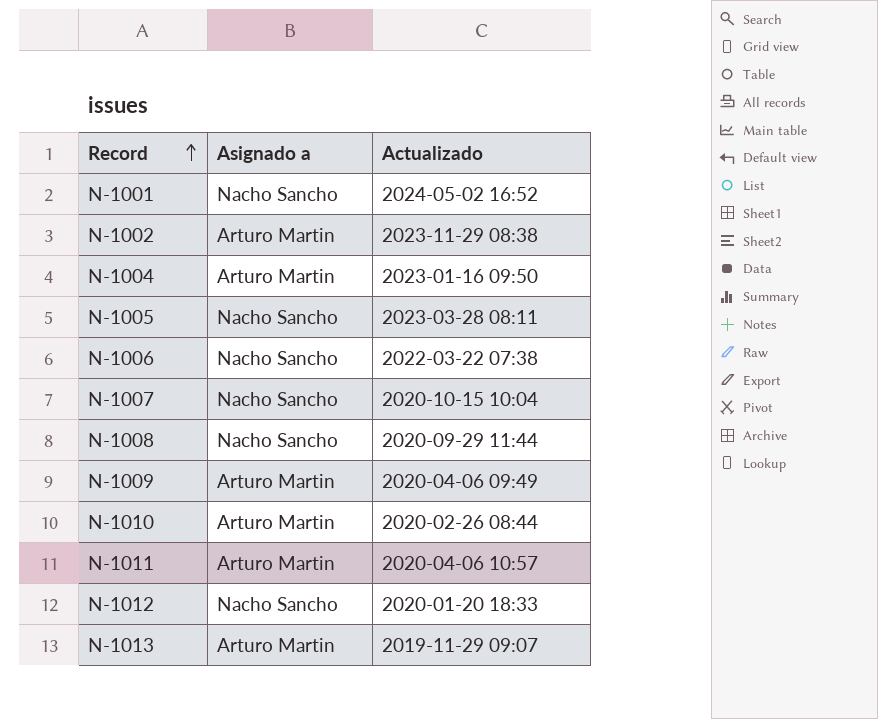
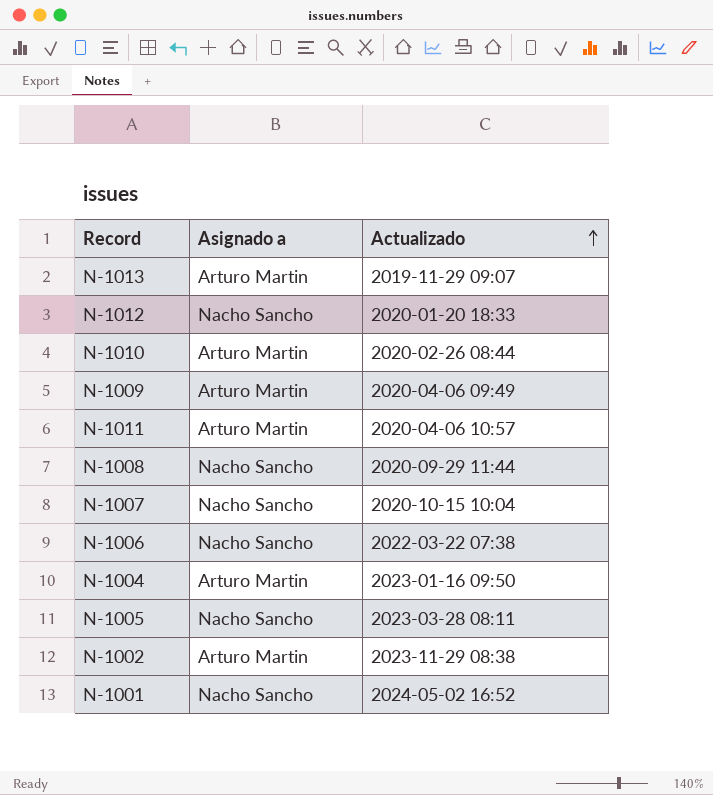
row order: Record ascending -> Actualizado ascending

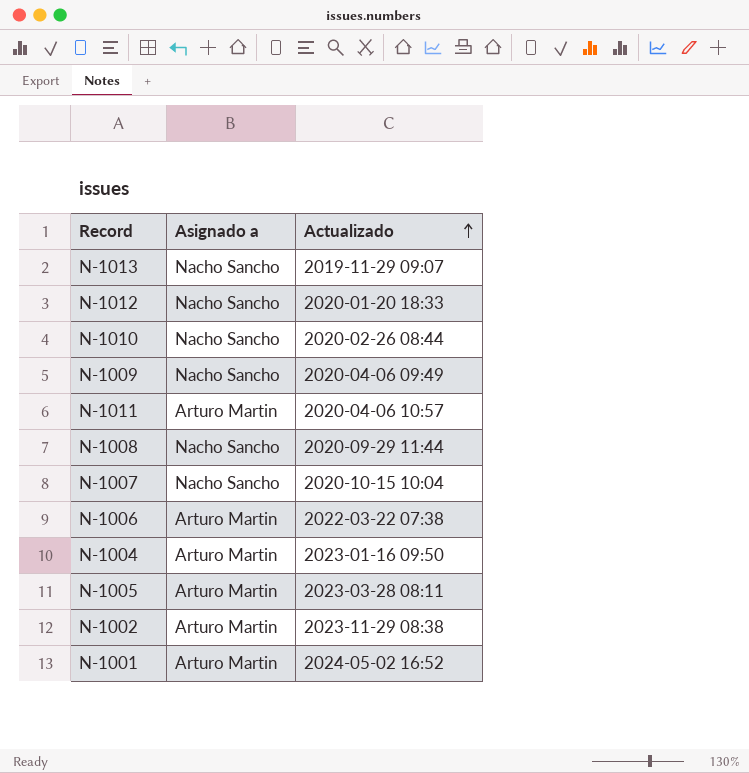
N-1013 | Asignado a: Arturo Martin -> Nacho Sancho
N-1010 | Asignado a: Arturo Martin -> Nacho Sancho
N-1009 | Asignado a: Arturo Martin -> Nacho Sancho
N-1006 | Asignado a: Nacho Sancho -> Arturo Martin
N-1005 | Asignado a: Nacho Sancho -> Arturo Martin
N-1001 | Asignado a: Nacho Sancho -> Arturo Martin

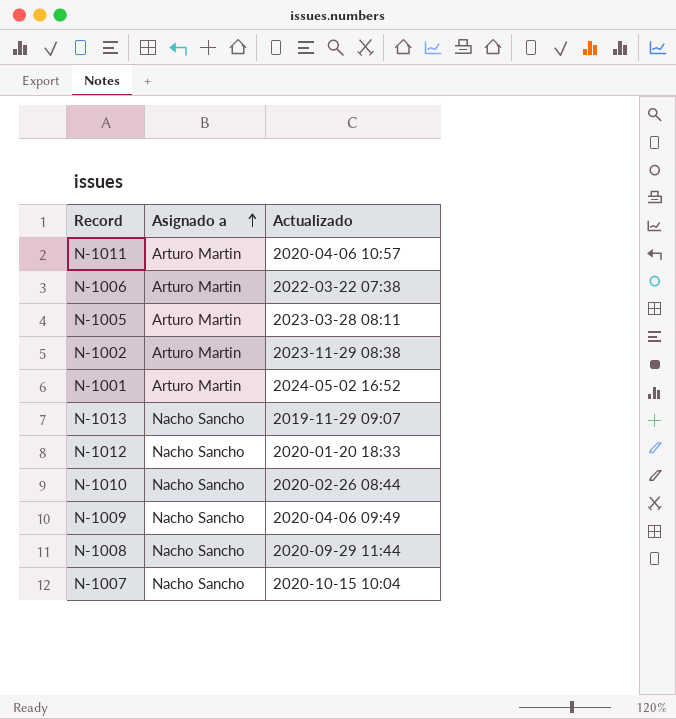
row order: Actualizado ascending -> Asignado a ascending
row N-1004: Arturo Martin | 2023-01-16 09:50 -> none

